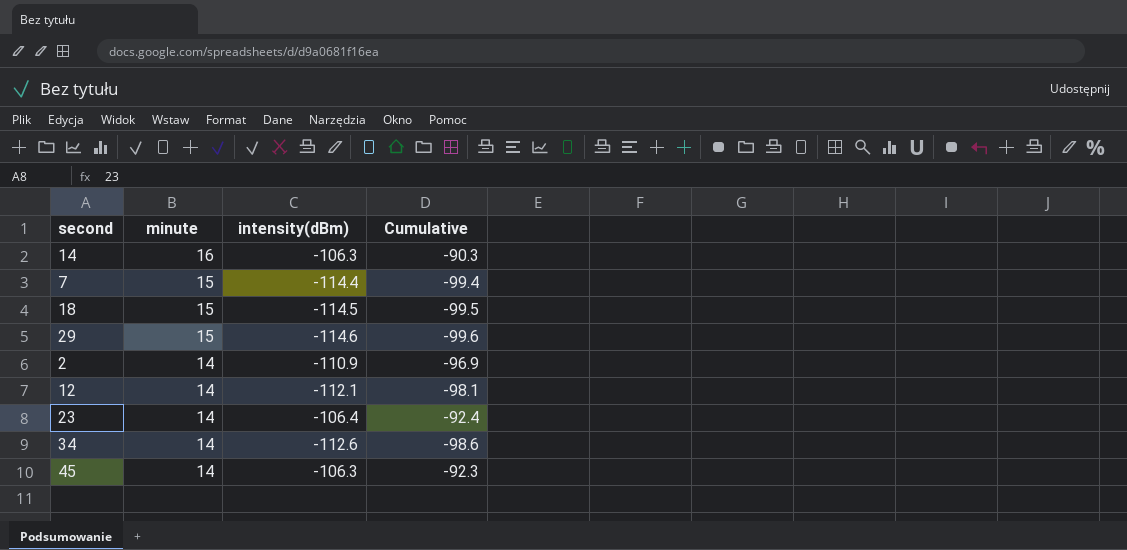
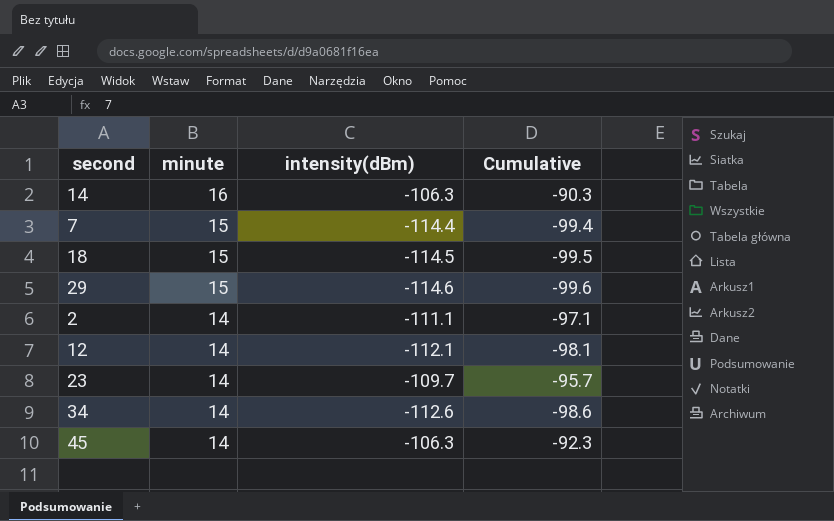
2 | intensity(dBm): -110.9 -> -111.1
2 | Cumulative: -96.9 -> -97.1
23 | intensity(dBm): -106.4 -> -109.7
23 | Cumulative: -92.4 -> -95.7

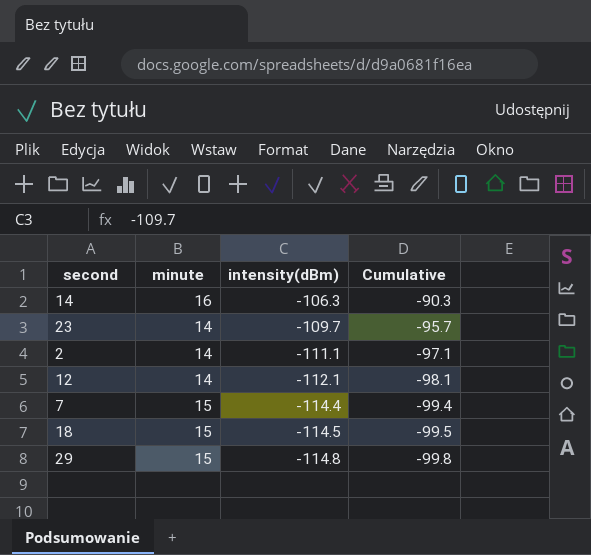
row order: minute descending -> intensity(dBm) descending
row 34: 14 | -112.6 | -98.6 -> none
row 45: 14 | -106.3 | -92.3 -> none
29 | intensity(dBm): -114.6 -> -114.8
29 | Cumulative: -99.6 -> -99.8

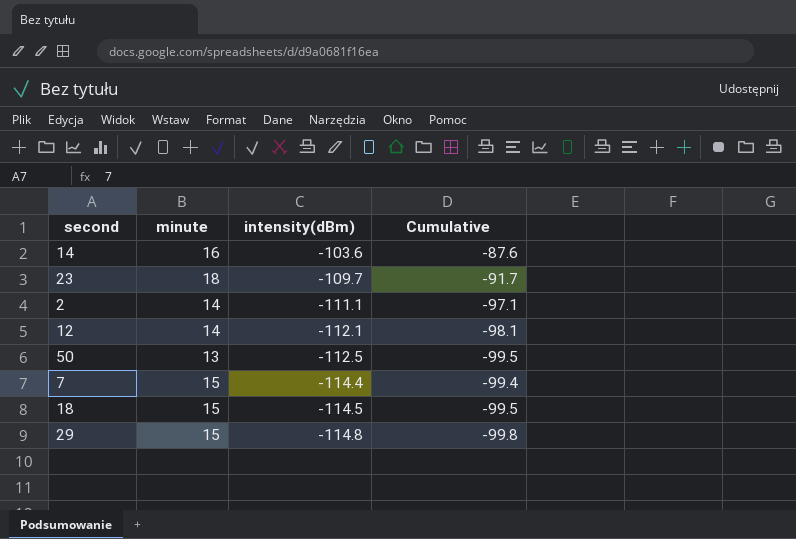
14 | intensity(dBm): -106.3 -> -103.6
14 | Cumulative: -90.3 -> -87.6
23 | minute: 14 -> 18
23 | Cumulative: -95.7 -> -91.7
row 50: none -> 13 | -112.5 | -99.5

